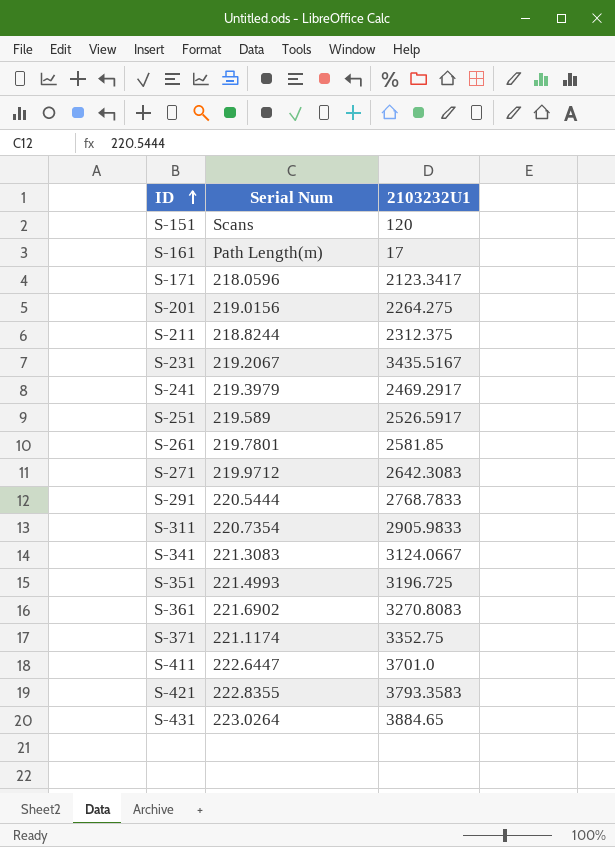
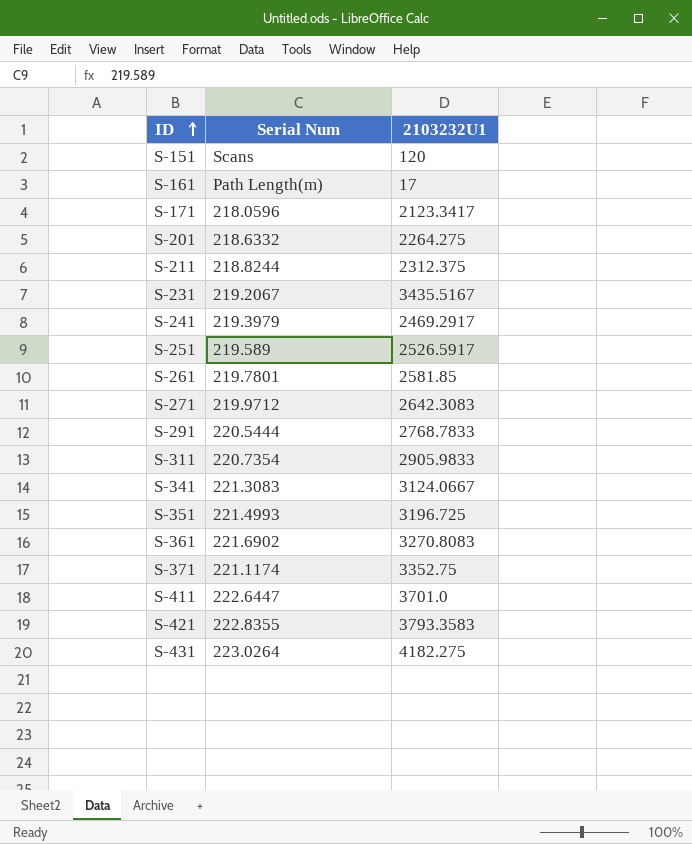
S-201 | Serial Num: 219.0156 -> 218.6332
S-431 | 2103232U1: 3884.65 -> 4182.275

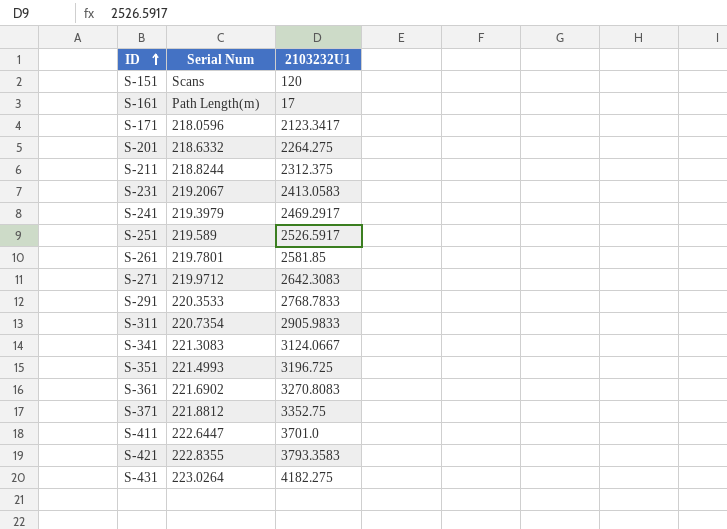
S-231 | 2103232U1: 3435.5167 -> 2413.0583
S-291 | Serial Num: 220.5444 -> 220.3533
S-371 | Serial Num: 221.1174 -> 221.8812

